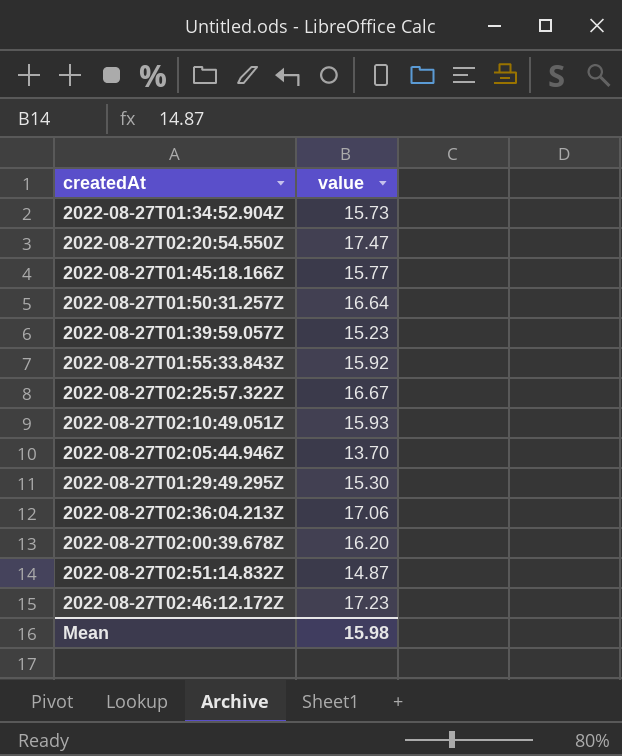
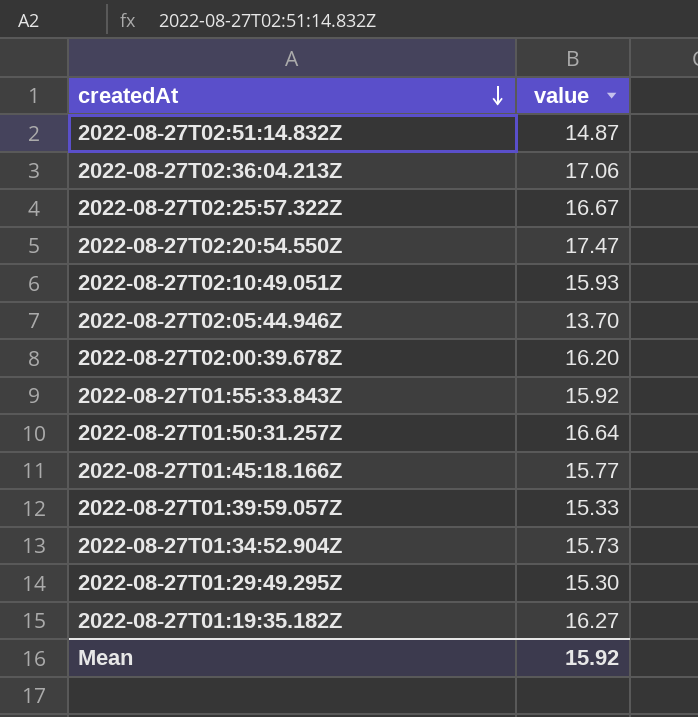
row order: none -> createdAt descending
row 2022-08-27T02:46:12.172Z: 17.23 -> none
2022-08-27T01:39:59.057Z | value: 15.23 -> 15.33
row 2022-08-27T01:19:35.182Z: none -> 16.27
Mean | value: 15.98 -> 15.92

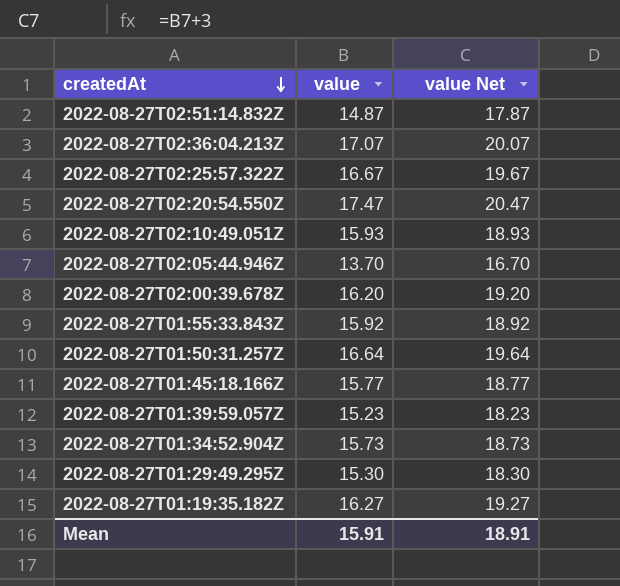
column value Net | formula: none -> [value] + 3
2022-08-27T02:36:04.213Z | value: 17.06 -> 17.07
2022-08-27T01:39:59.057Z | value: 15.33 -> 15.23
Mean | value: 15.92 -> 15.91

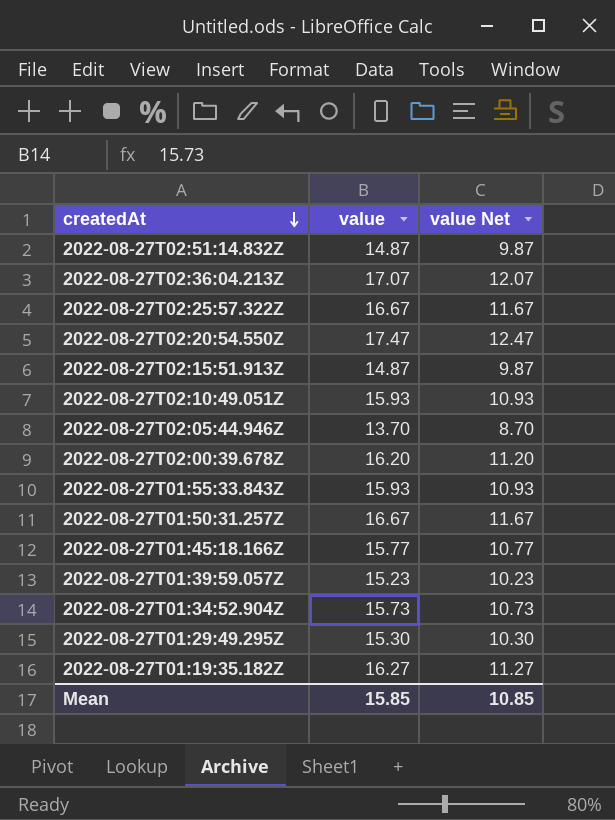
column value Net | formula: [value] + 3 -> [value] - 5
row 2022-08-27T02:15:51.913Z: none -> 14.87 | 9.87
2022-08-27T01:55:33.843Z | value: 15.92 -> 15.93
2022-08-27T01:50:31.257Z | value: 16.64 -> 16.67
Mean | value: 15.91 -> 15.85
Mean | value Net: 18.91 -> 10.85

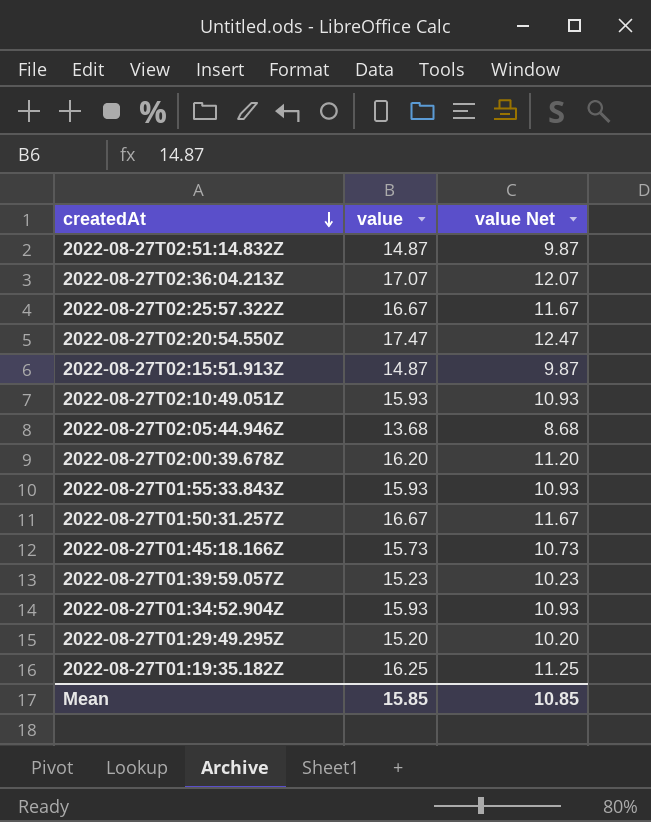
2022-08-27T02:05:44.946Z | value: 13.70 -> 13.68
2022-08-27T02:05:44.946Z | value Net: 8.70 -> 8.68
2022-08-27T01:45:18.166Z | value: 15.77 -> 15.73
2022-08-27T01:45:18.166Z | value Net: 10.77 -> 10.73
2022-08-27T01:34:52.904Z | value: 15.73 -> 15.93
2022-08-27T01:34:52.904Z | value Net: 10.73 -> 10.93
2022-08-27T01:29:49.295Z | value: 15.30 -> 15.20
2022-08-27T01:29:49.295Z | value Net: 10.30 -> 10.20
2022-08-27T01:19:35.182Z | value: 16.27 -> 16.25
2022-08-27T01:19:35.182Z | value Net: 11.27 -> 11.25

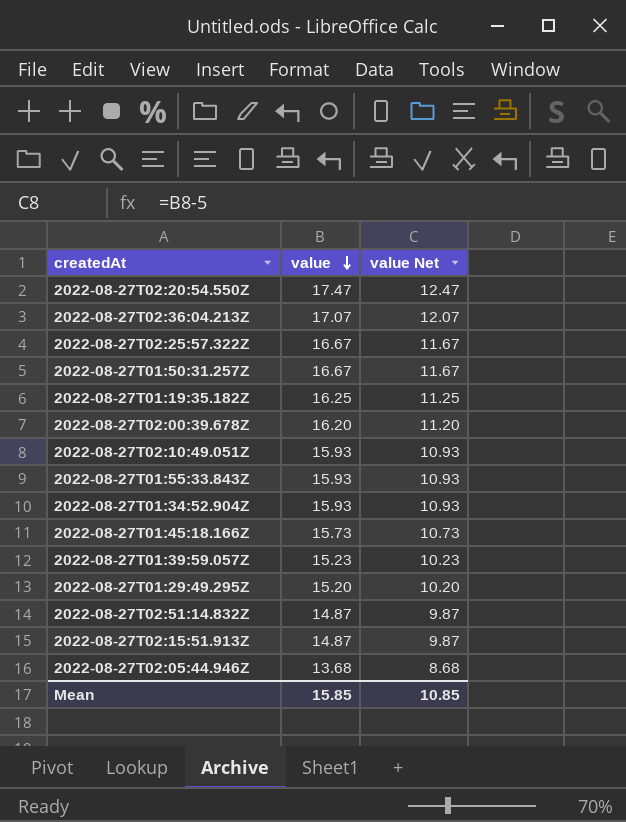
row order: createdAt descending -> value descending

